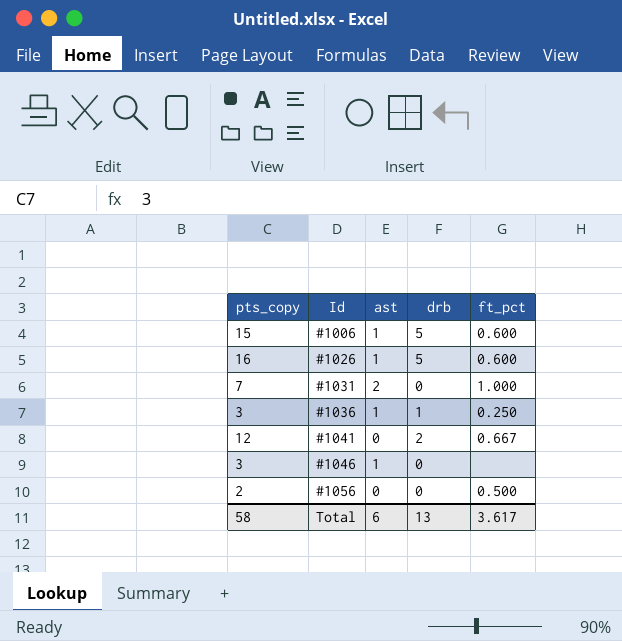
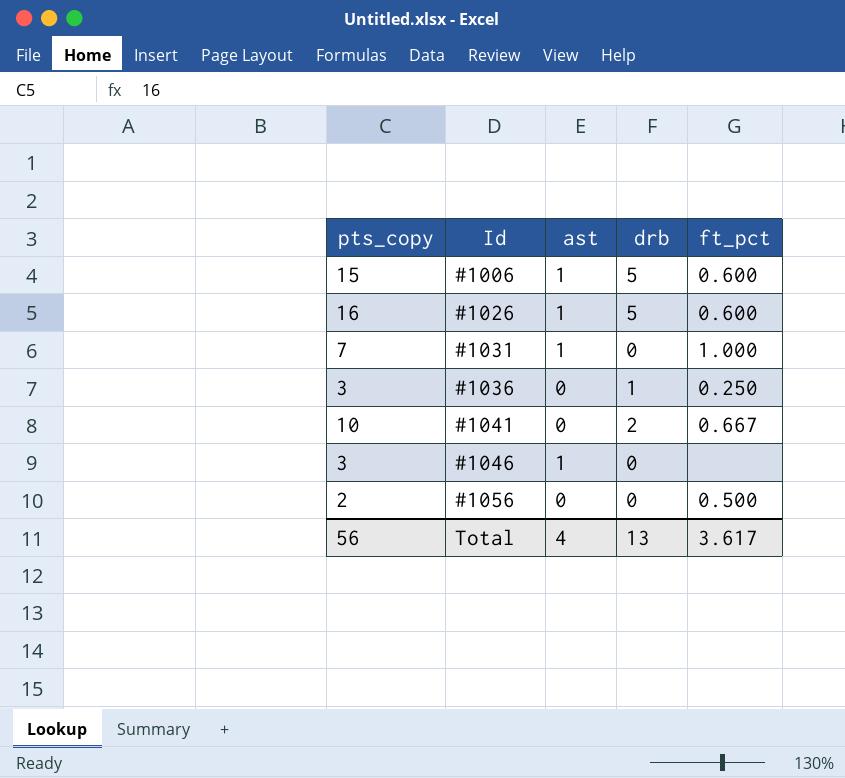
#1031 | ast: 2 -> 1
#1036 | ast: 1 -> 0
#1041 | pts_copy: 12 -> 10
Total | pts_copy: 58 -> 56
Total | ast: 6 -> 4

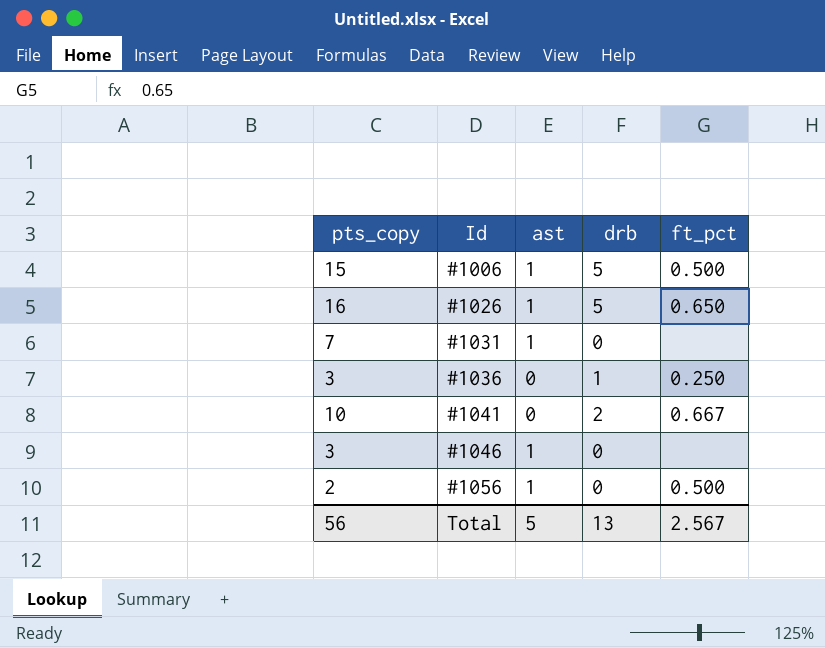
#1006 | ft_pct: 0.600 -> 0.500
#1026 | ft_pct: 0.600 -> 0.650
#1031 | ft_pct: 1.000 -> none
#1056 | ast: 0 -> 1
Total | ast: 4 -> 5
Total | ft_pct: 3.617 -> 2.567

